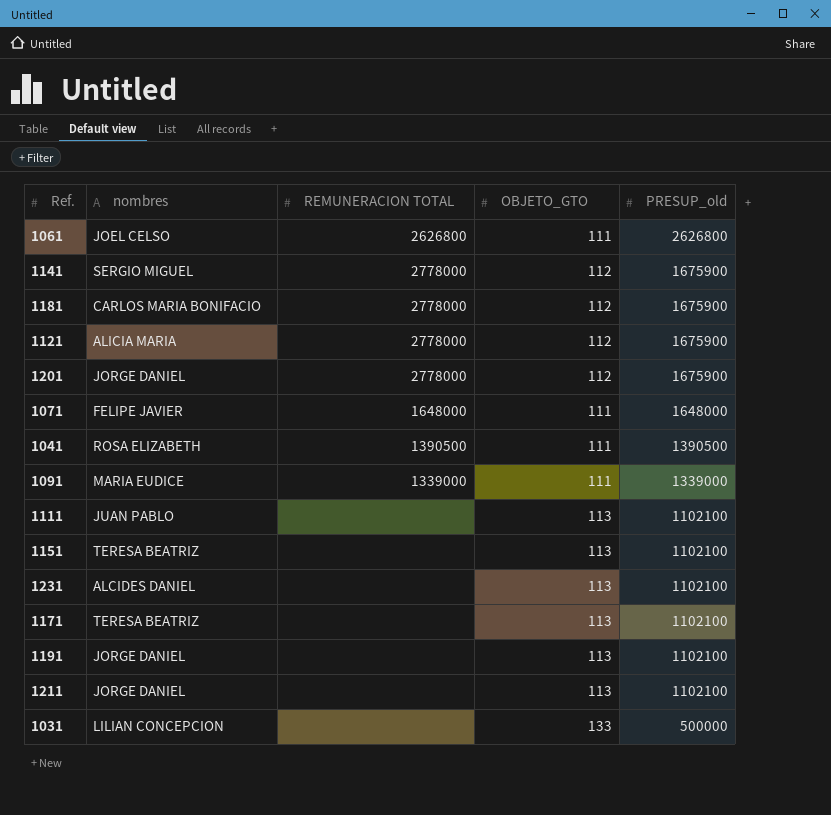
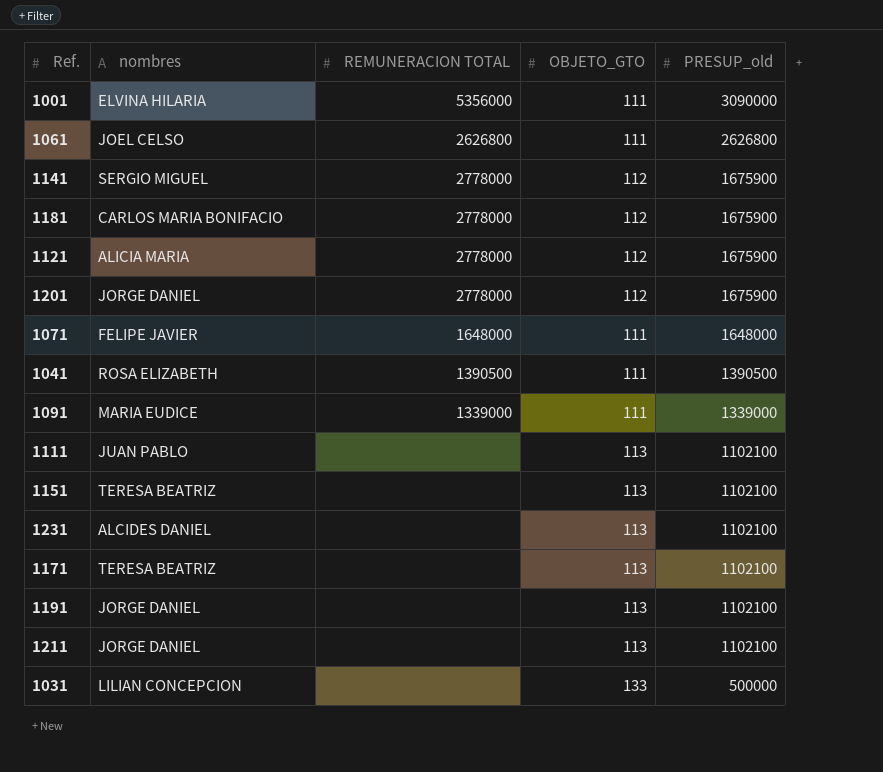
row 1001: none -> ELVINA HILARIA | 5356000 | 111 | 3090000

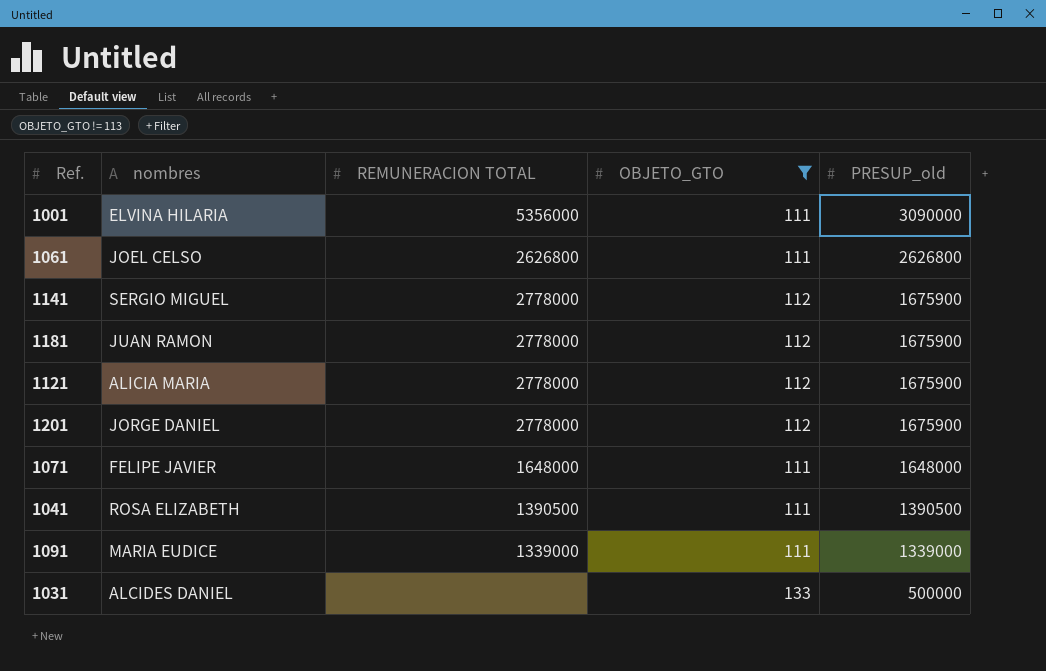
filter: none -> OBJETO_GTO != 113
1181 | nombres: CARLOS MARIA BONIFACIO -> JUAN RAMON
1031 | nombres: LILIAN CONCEPCION -> ALCIDES DANIEL

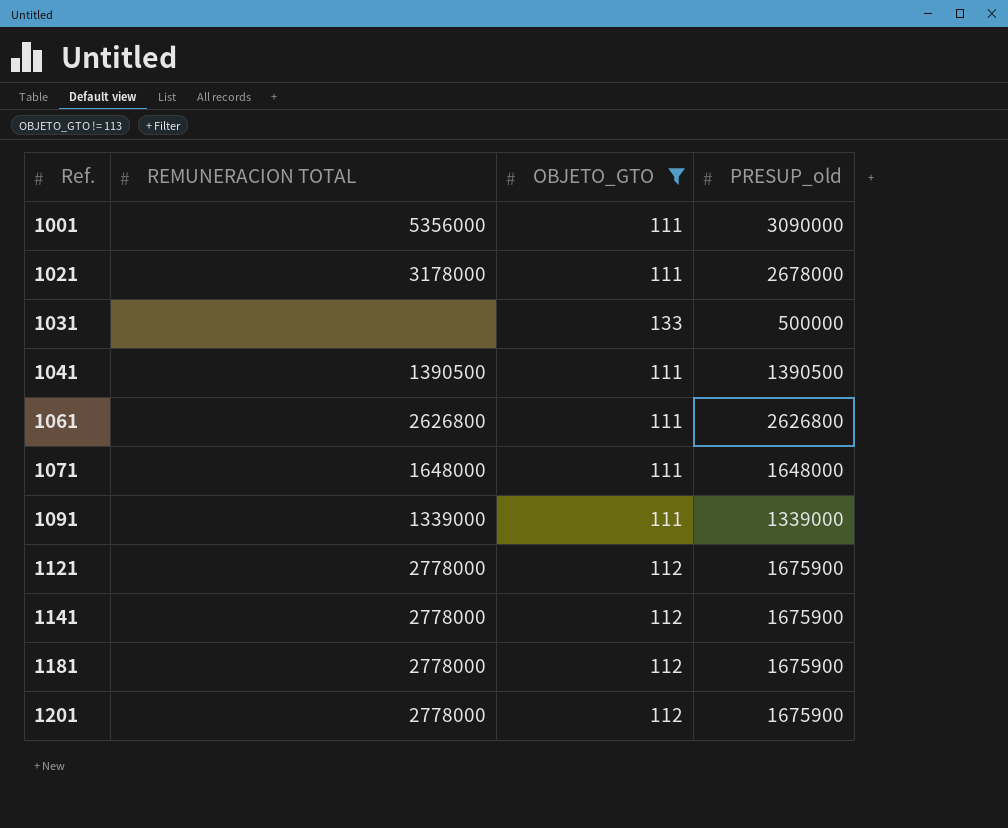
row order: PRESUP_old descending -> Ref. ascending
column nombres | position: 2 -> none
row 1021: none -> 3178000 | 111 | 2678000

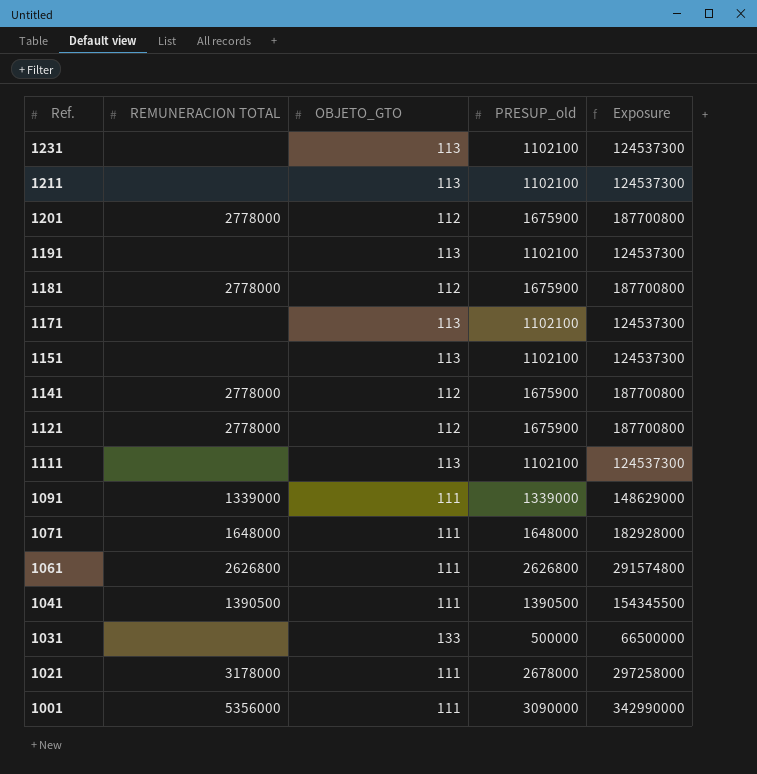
filter: OBJETO_GTO != 113 -> none
row order: Ref. ascending -> Ref. descending
column Exposure | formula: none -> [OBJETO_GTO] * [PRESUP_old]

